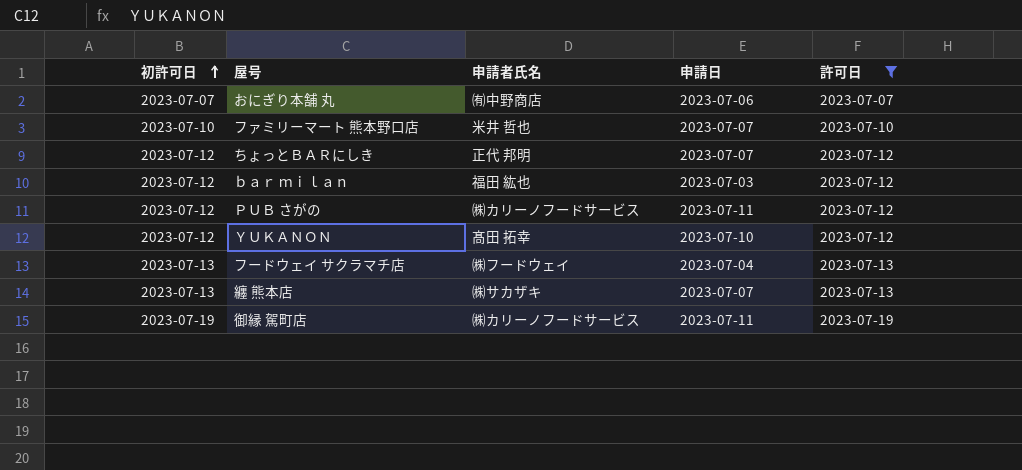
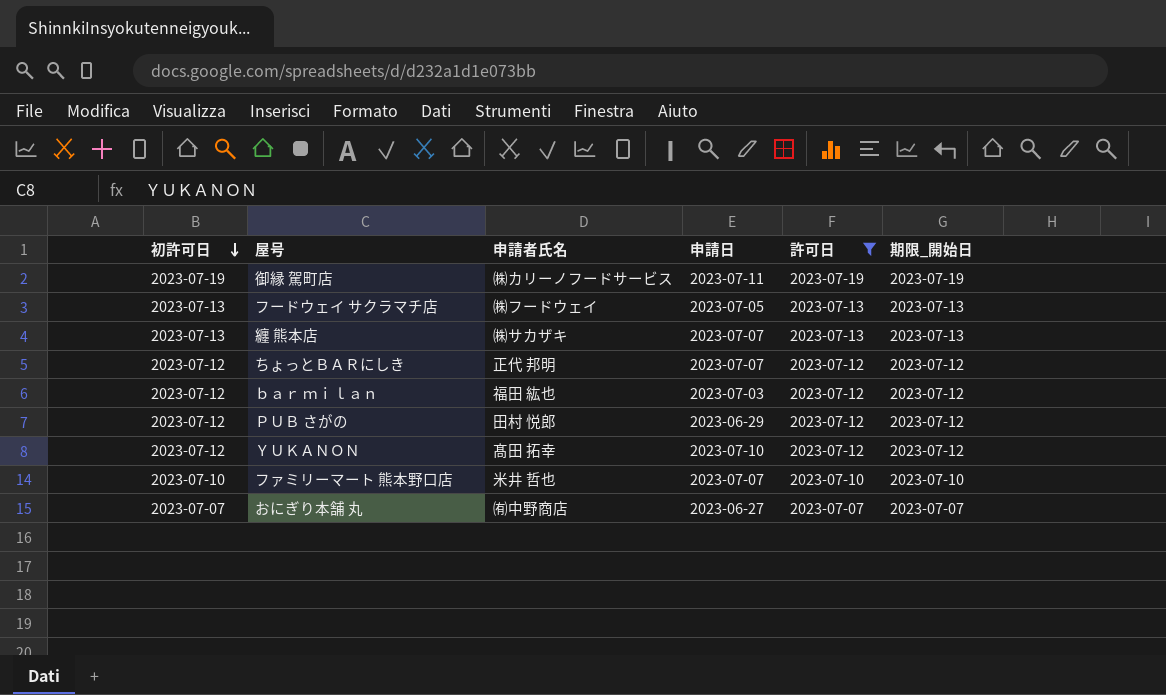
row order: 初許可日 ascending -> 初許可日 descending
column 期限_開始日 | position: none -> 6
フードウェイ サクラマチ店 | 申請日: 2023-07-04 -> 2023-07-05
ＰＵＢ さがの | 申請者氏名: ㈱カリーノフードサービス -> 田村 悦郎
ＰＵＢ さがの | 申請日: 2023-07-11 -> 2023-06-29
おにぎり本舗 丸 | 申請日: 2023-07-06 -> 2023-06-27

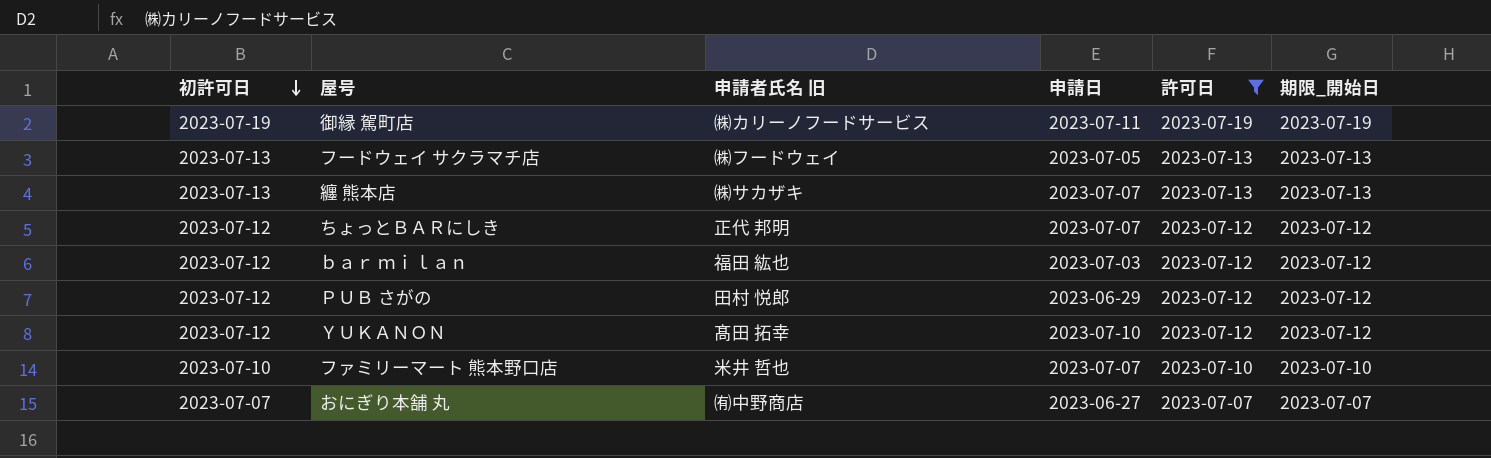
column name: 申請者氏名 -> 申請者氏名 旧

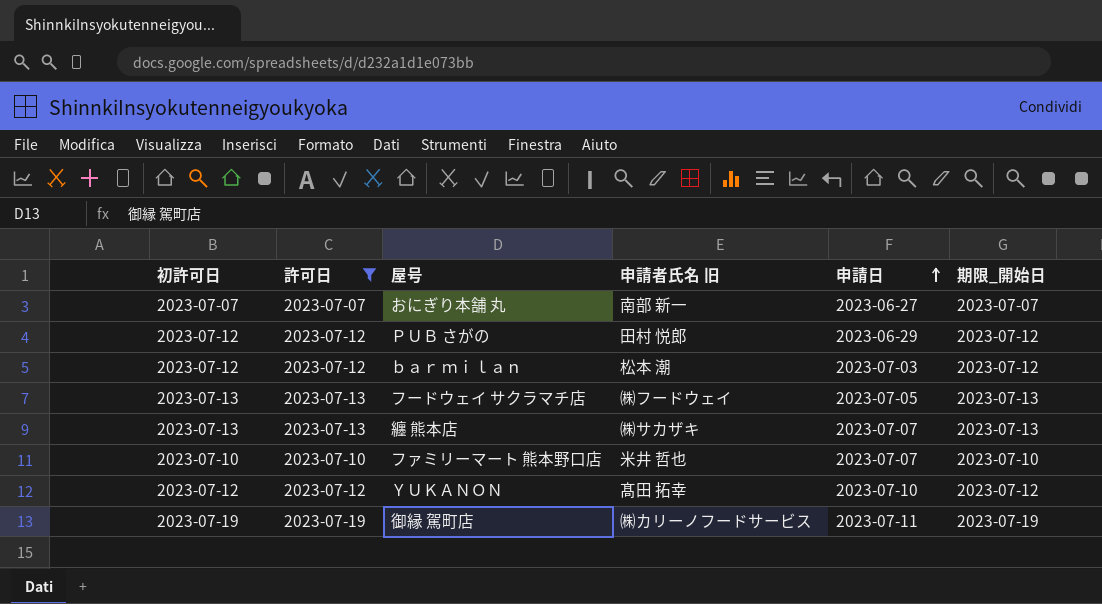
row order: 初許可日 descending -> 申請日 ascending
column 許可日 | position: 5 -> 2
row ちょっとＢＡＲにしき: 2023-07-12 | 正代 邦明 | 2023-07-07 | 2023-07-12 | 2023-07-12 -> none
おにぎり本舗 丸 | 申請者氏名 旧: ㈲中野商店 -> 南部 新一
ｂａｒ ｍｉｌａｎ | 申請者氏名 旧: 福田 紘也 -> 松本 潮

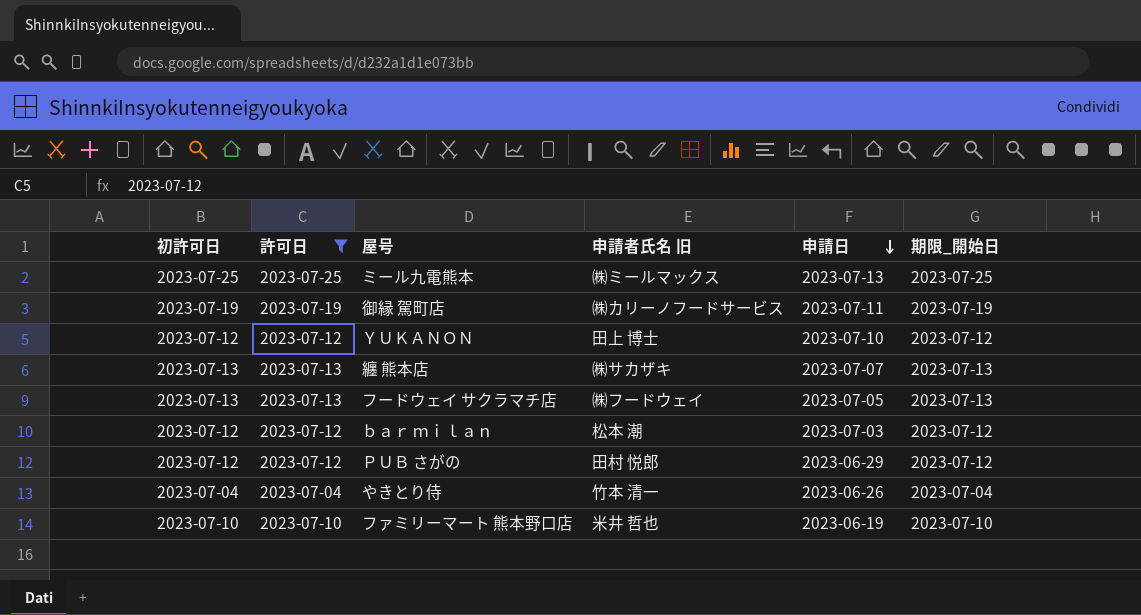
row order: 申請日 ascending -> 申請日 descending
row おにぎり本舗 丸: 2023-07-07 | 2023-07-07 | 南部 新一 | 2023-06-27 | 2023-07-07 -> none
row ミール九電熊本: none -> 2023-07-25 | 2023-07-25 | ㈱ミールマックス | 2023-07-13 | 2023-07-25
ＹＵＫＡＮＯＮ | 申請者氏名 旧: 髙田 拓幸 -> 田上 博士
row やきとり侍: none -> 2023-07-04 | 2023-07-04 | 竹本 清一 | 2023-06-26 | 2023-07-04
ファミリーマート 熊本野口店 | 申請日: 2023-07-07 -> 2023-06-19

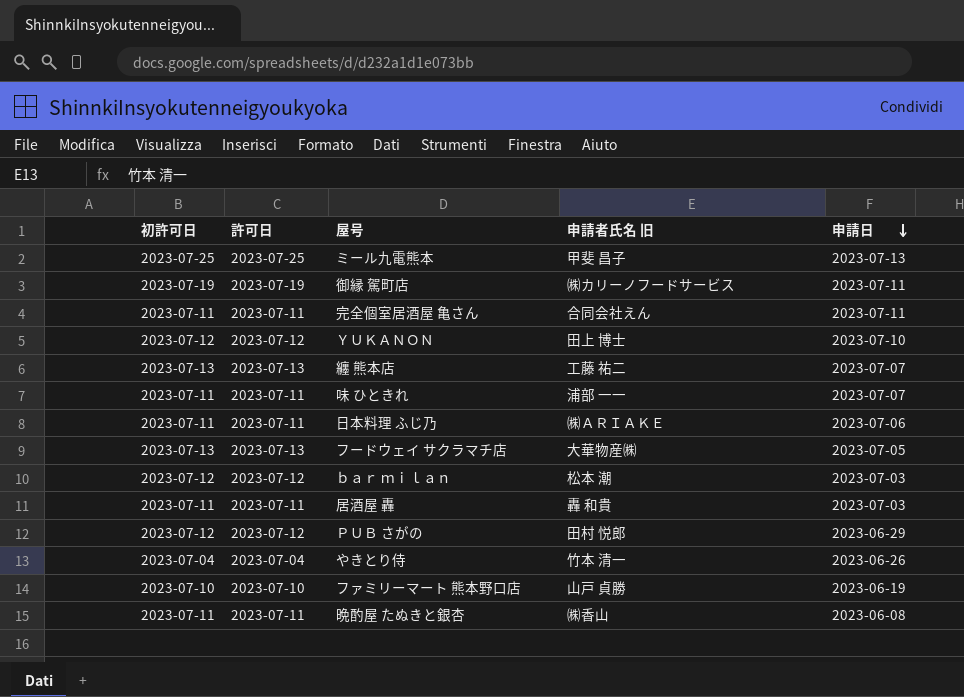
filter: 許可日 != 2023-07-11 -> none
column 期限_開始日 | position: 6 -> none
ミール九電熊本 | 申請者氏名 旧: ㈱ミールマックス -> 甲斐 昌子
纏 熊本店 | 申請者氏名 旧: ㈱サカザキ -> 工藤 祐二
フードウェイ サクラマチ店 | 申請者氏名 旧: ㈱フードウェイ -> 大華物産㈱
ファミリーマート 熊本野口店 | 申請者氏名 旧: 米井 哲也 -> 山戸 貞勝

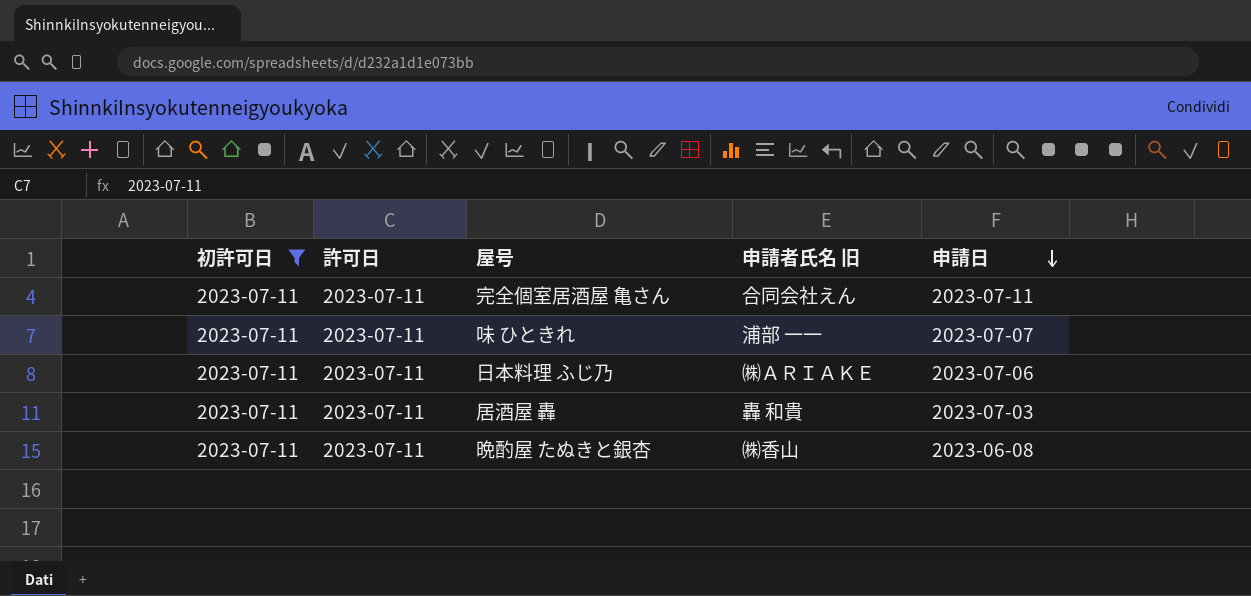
filter: none -> 初許可日 = 2023-07-11

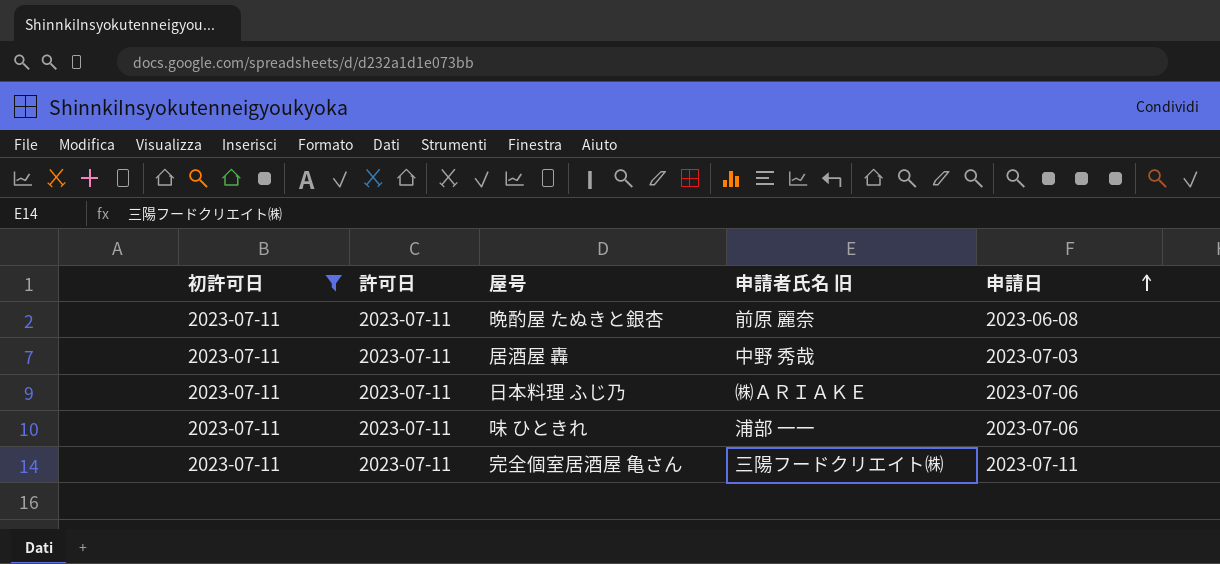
row order: 申請日 descending -> 申請日 ascending
晩酌屋 たぬきと銀杏 | 申請者氏名 旧: ㈱香山 -> 前原 麗奈
居酒屋 轟 | 申請者氏名 旧: 轟 和貴 -> 中野 秀哉
味 ひときれ | 申請日: 2023-07-07 -> 2023-07-06
完全個室居酒屋 亀さん | 申請者氏名 旧: 合同会社えん -> 三陽フードクリエイト㈱

